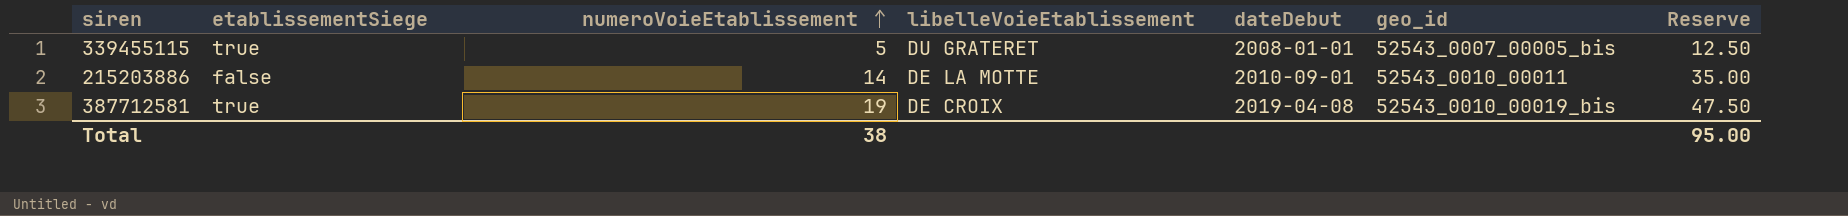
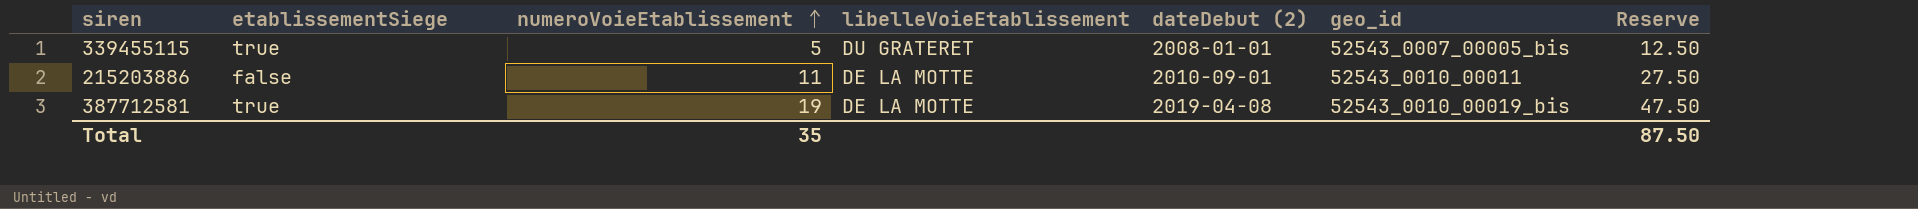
column name: dateDebut -> dateDebut (2)
215203886 | numeroVoieEtablissement: 14 -> 11
215203886 | Reserve: 35.00 -> 27.50
387712581 | libelleVoieEtablissement: DE CROIX -> DE LA MOTTE
Total | numeroVoieEtablissement: 38 -> 35
Total | Reserve: 95.00 -> 87.50

